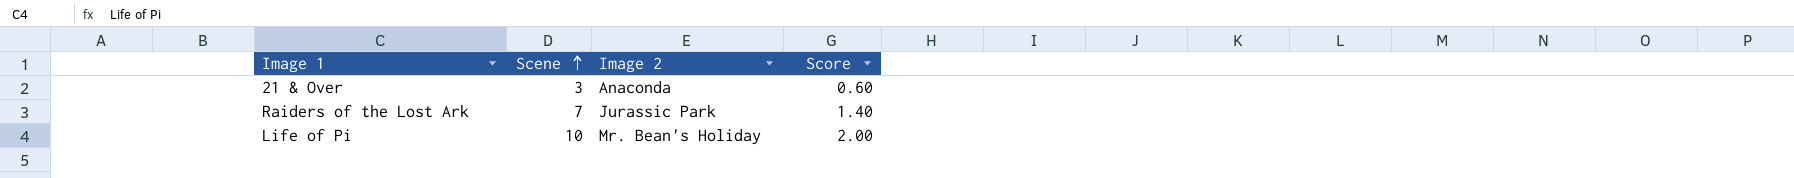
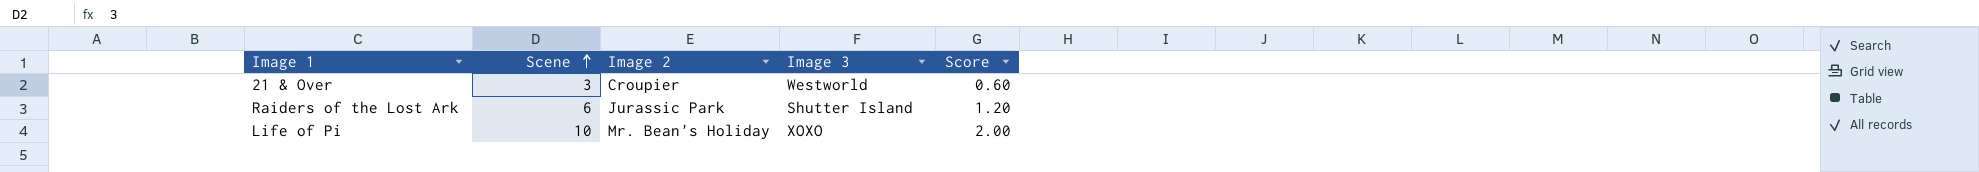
column Image 3 | position: none -> 4
21 & Over | Image 2: Anaconda -> Croupier
Raiders of the Lost Ark | Scene: 7 -> 6
Raiders of the Lost Ark | Score: 1.40 -> 1.20

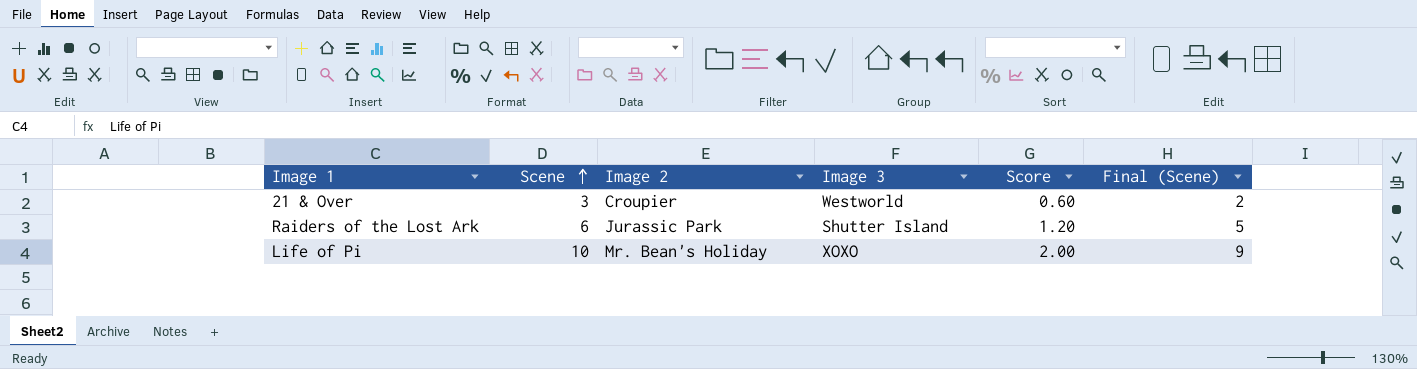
column Final (Scene) | formula: none -> [Scene] - 1

